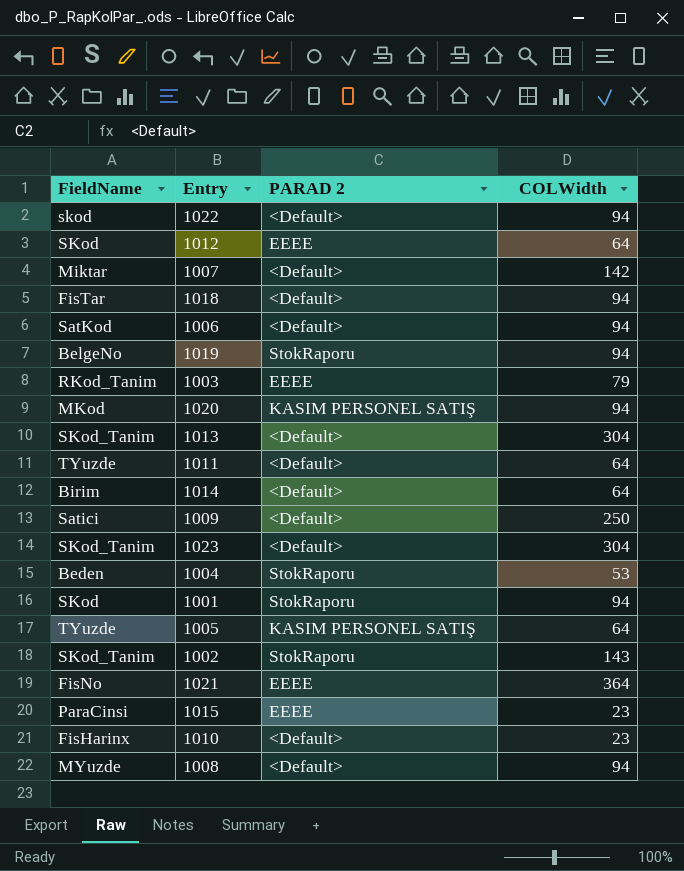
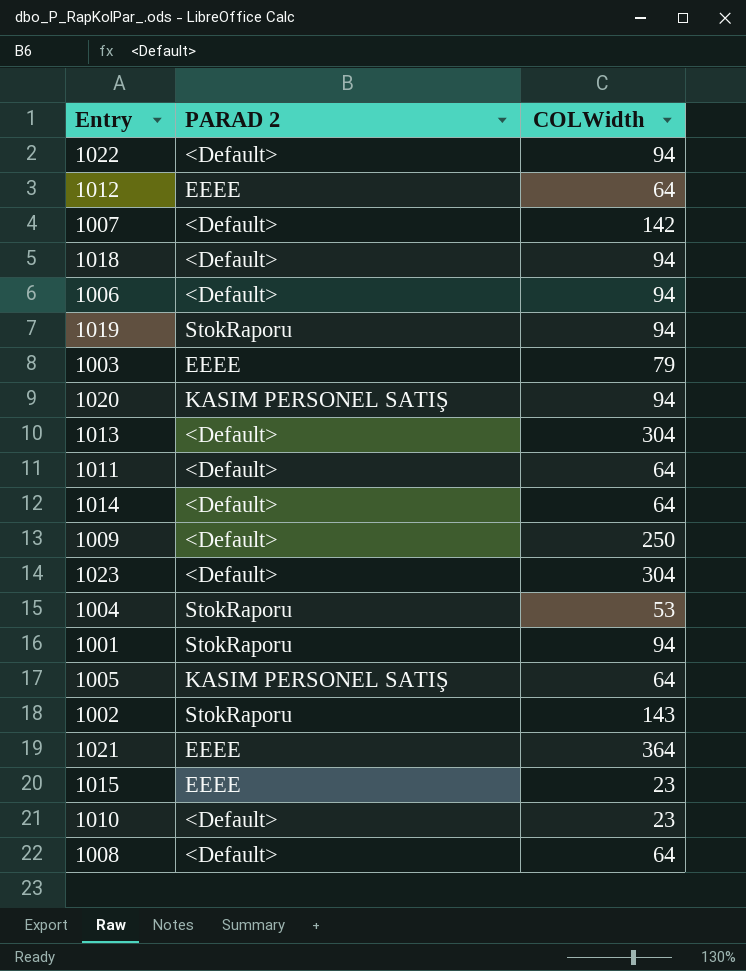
column FieldName | position: 1 -> none
1008 | COLWidth: 94 -> 64

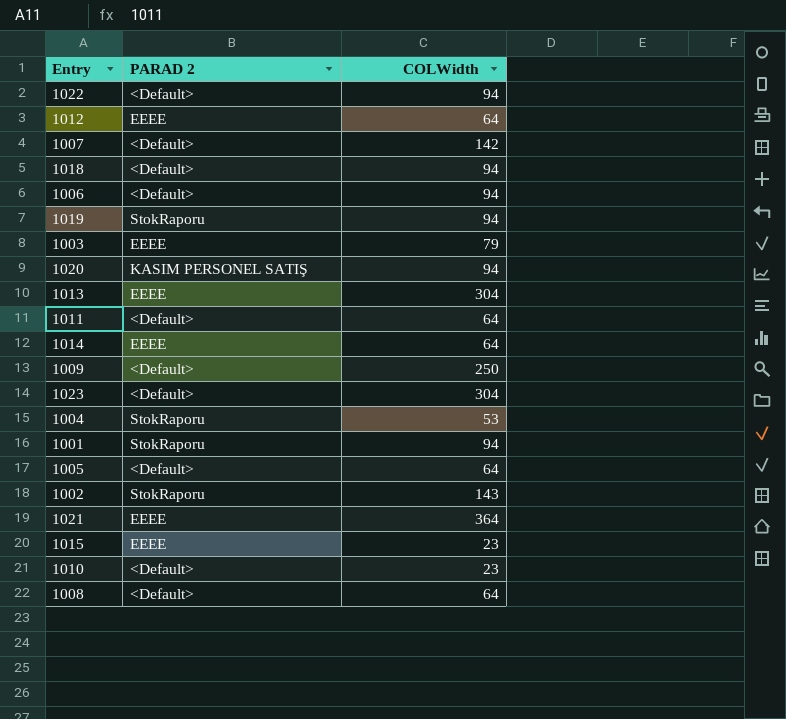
1013 | PARAD 2: <Default> -> EEEE
1014 | PARAD 2: <Default> -> EEEE
1005 | PARAD 2: KASIM PERSONEL SATIŞ -> <Default>

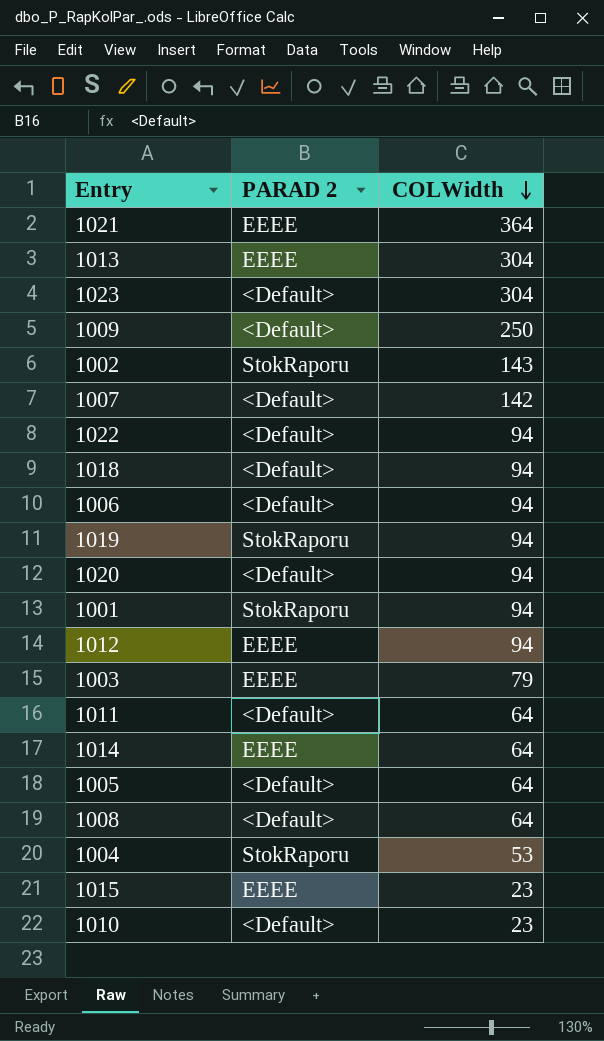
row order: none -> COLWidth descending
1020 | PARAD 2: KASIM PERSONEL SATIŞ -> <Default>
1012 | COLWidth: 64 -> 94

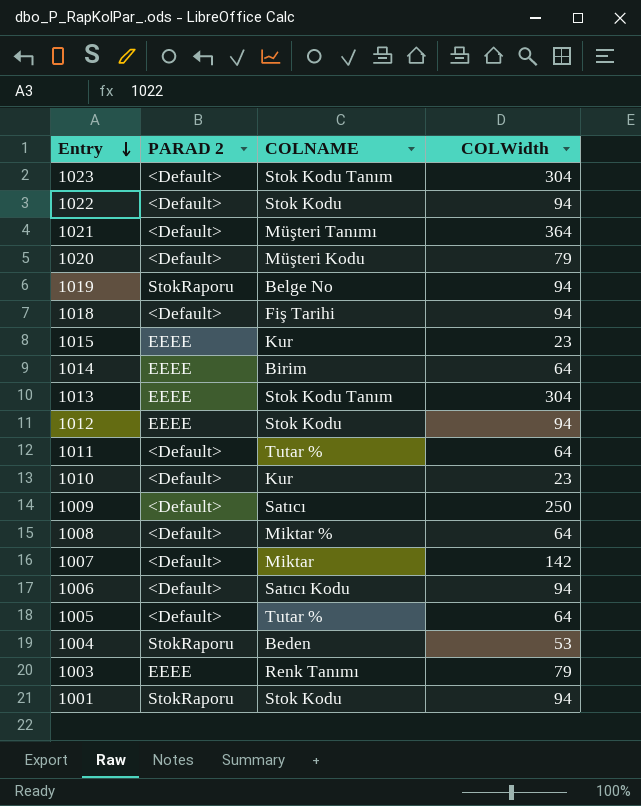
row order: COLWidth descending -> Entry descending
column COLNAME | position: none -> 3
row 1002: StokRaporu | 143 -> none
1021 | PARAD 2: EEEE -> <Default>
1020 | COLWidth: 94 -> 79

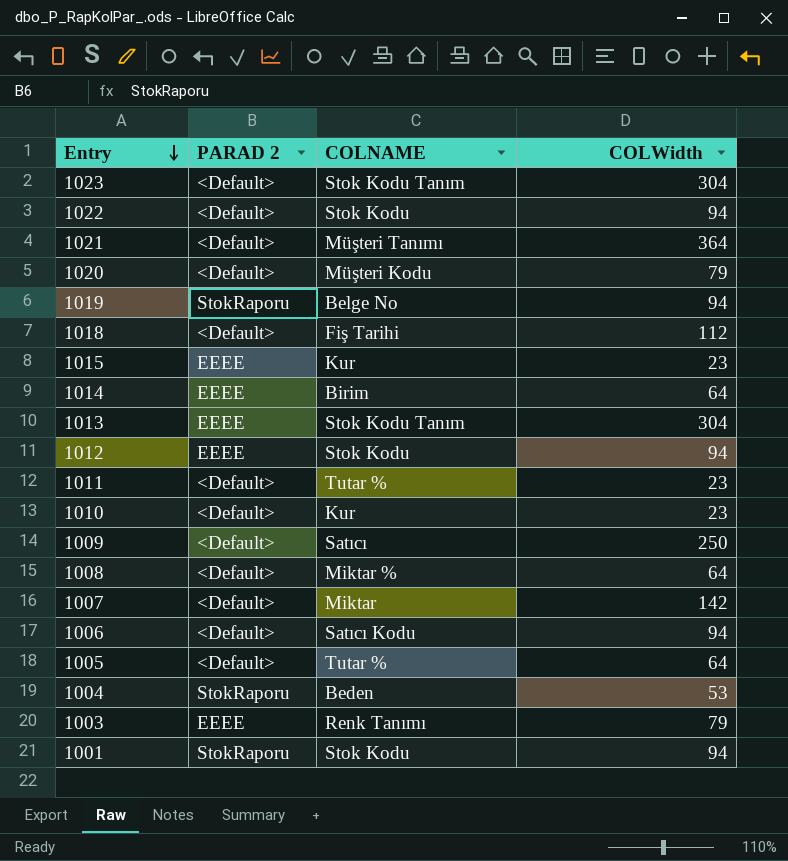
1018 | COLWidth: 94 -> 112
1011 | COLWidth: 64 -> 23

